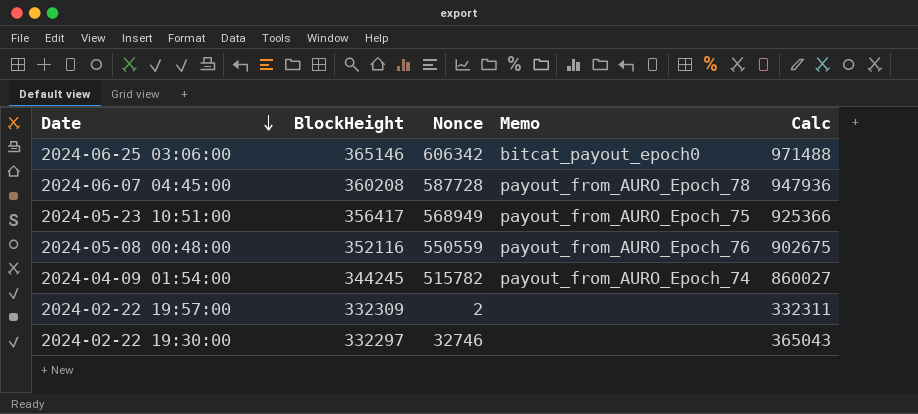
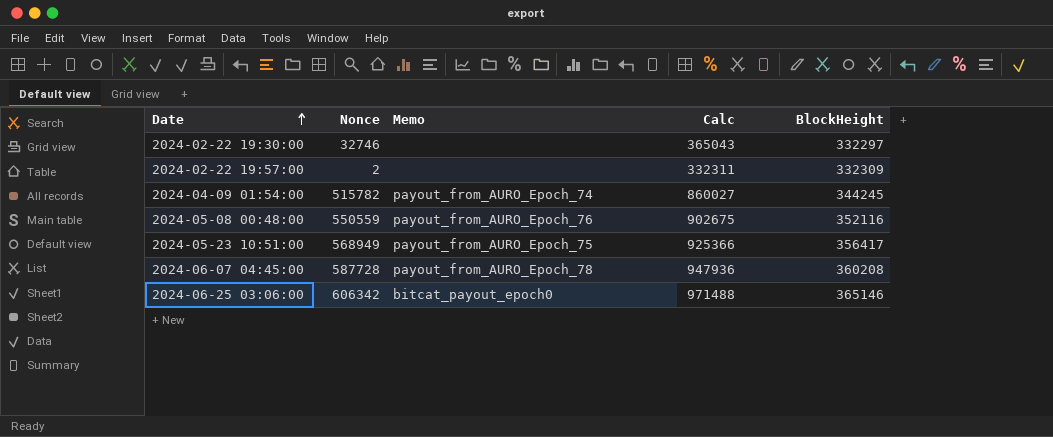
row order: Date descending -> Date ascending
column BlockHeight | position: 2 -> 5

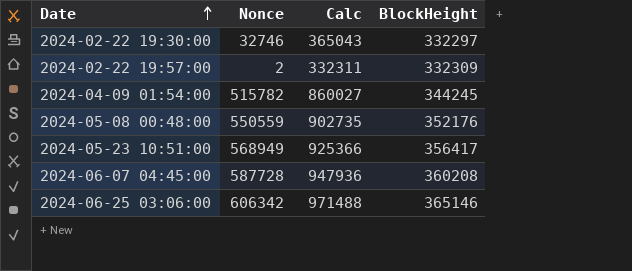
column Memo | position: 3 -> none
2024-05-08 00:48:00 | Calc: 902675 -> 902735
2024-05-08 00:48:00 | BlockHeight: 352116 -> 352176

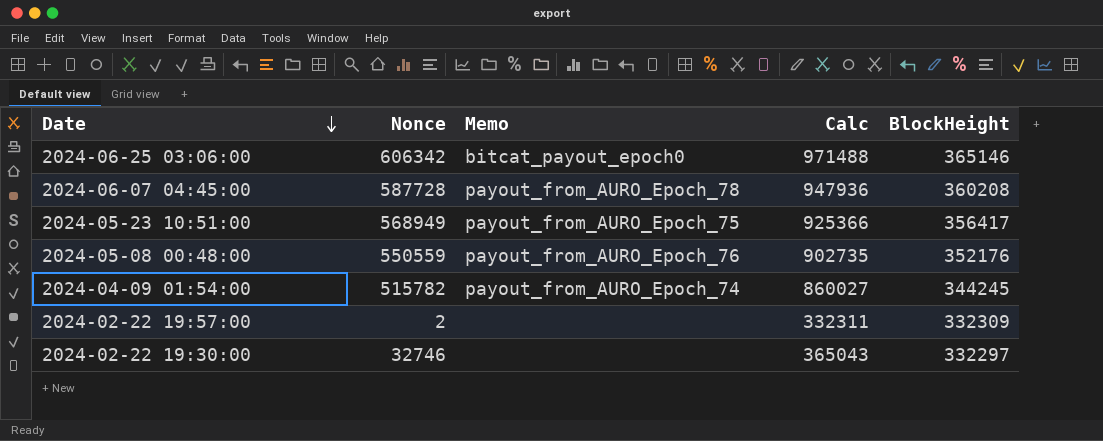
row order: Date ascending -> Date descending
column Memo | position: none -> 3

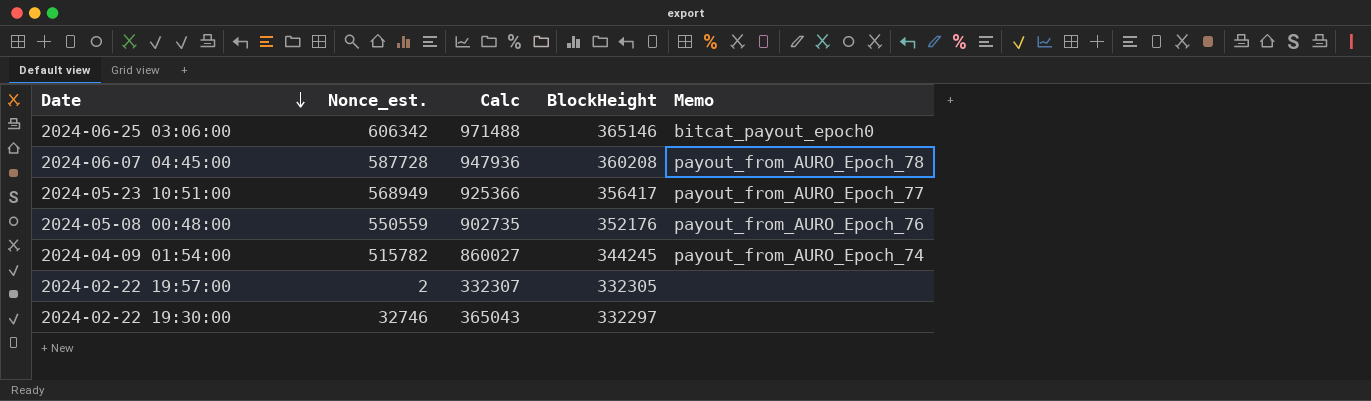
column name: Nonce -> Nonce_est.
column Memo | position: 3 -> 5
2024-05-23 10:51:00 | Memo: payout_from_AURO_Epoch_75 -> payout_from_AURO_Epoch_77
2024-02-22 19:57:00 | Calc: 332311 -> 332307
2024-02-22 19:57:00 | BlockHeight: 332309 -> 332305

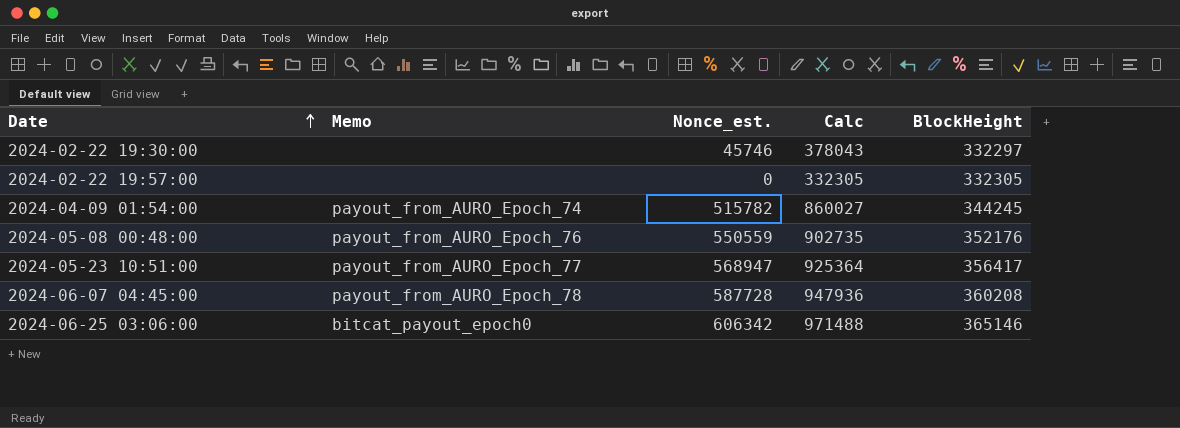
row order: Date descending -> Date ascending
column Memo | position: 5 -> 2
2024-02-22 19:30:00 | Nonce_est.: 32746 -> 45746
2024-02-22 19:30:00 | Calc: 365043 -> 378043
2024-02-22 19:57:00 | Nonce_est.: 2 -> 0
2024-02-22 19:57:00 | Calc: 332307 -> 332305
2024-05-23 10:51:00 | Nonce_est.: 568949 -> 568947
2024-05-23 10:51:00 | Calc: 925366 -> 925364

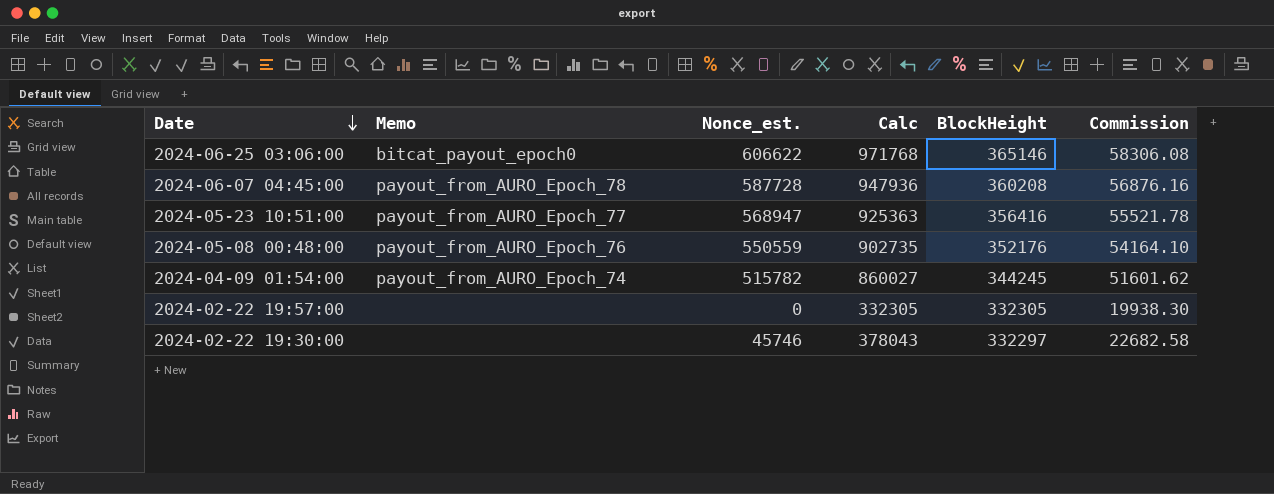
row order: Date ascending -> Date descending
column Commission | formula: none -> [Calc] * 0.06
2024-06-25 03:06:00 | Nonce_est.: 606342 -> 606622
2024-06-25 03:06:00 | Calc: 971488 -> 971768
2024-05-23 10:51:00 | Calc: 925364 -> 925363
2024-05-23 10:51:00 | BlockHeight: 356417 -> 356416

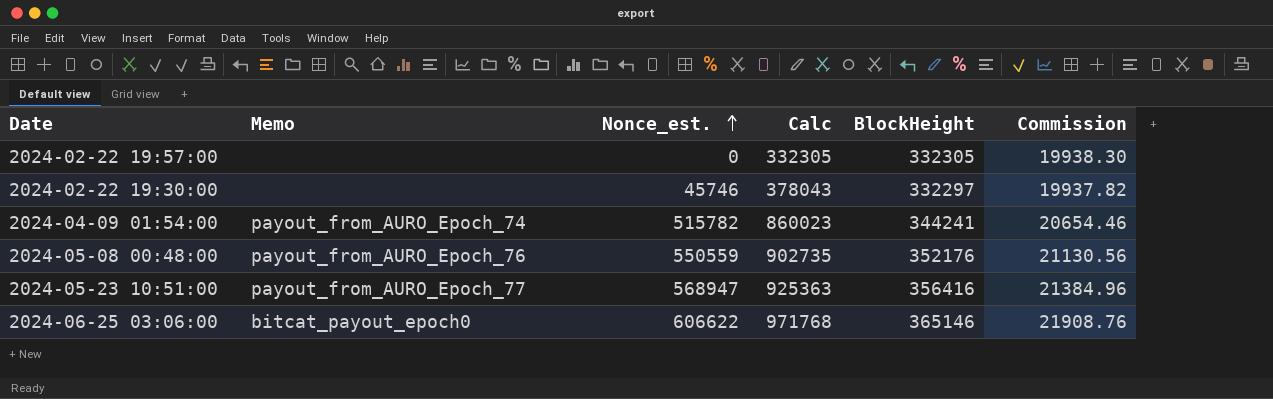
row order: Date descending -> Nonce_est. ascending
column Commission | formula: [Calc] * 0.06 -> [BlockHeight] * 0.06
row 2024-06-07 04:45:00: payout_from_AURO_Epoch_78 | 587728 | 947936 | 360208 | 56876.16 -> none
2024-04-09 01:54:00 | Calc: 860027 -> 860023
2024-04-09 01:54:00 | BlockHeight: 344245 -> 344241

